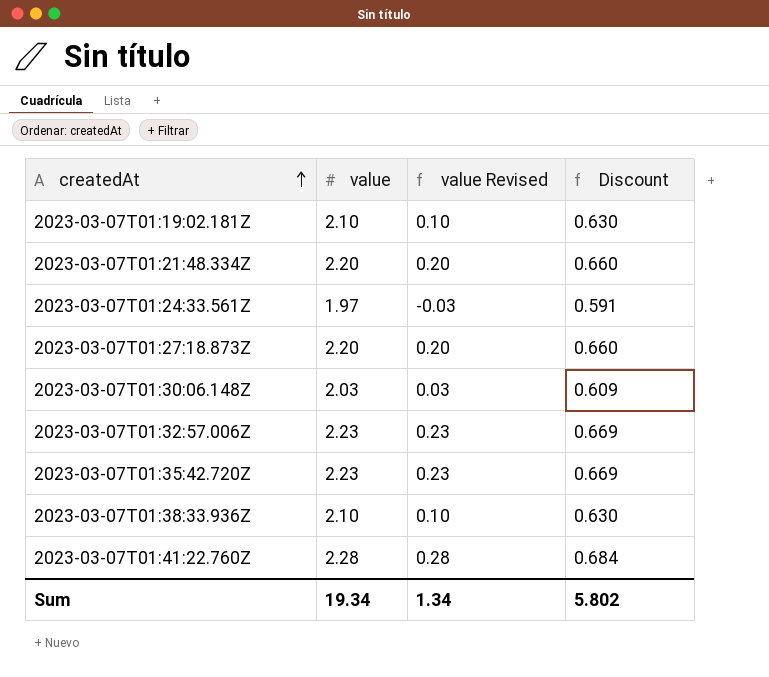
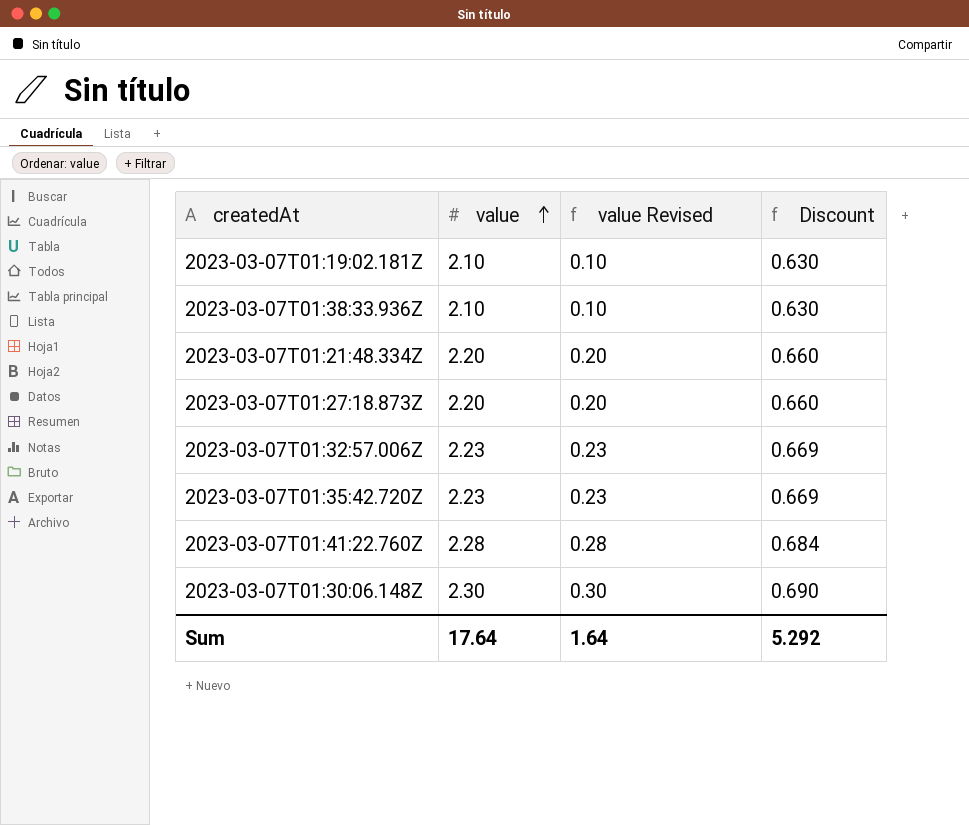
row order: createdAt ascending -> value ascending
row 2023-03-07T01:24:33.561Z: 1.97 | -0.03 | 0.591 -> none
2023-03-07T01:30:06.148Z | value: 2.03 -> 2.30
2023-03-07T01:30:06.148Z | value Revised: 0.03 -> 0.30
2023-03-07T01:30:06.148Z | Discount: 0.609 -> 0.690
Sum | value: 19.34 -> 17.64
Sum | value Revised: 1.34 -> 1.64
Sum | Discount: 5.802 -> 5.292

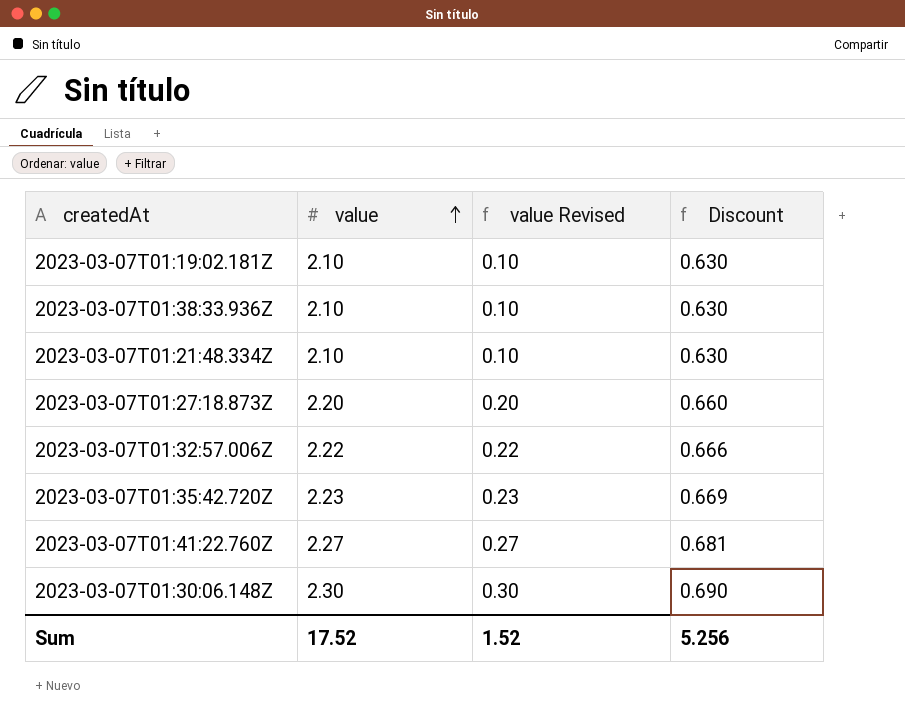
2023-03-07T01:21:48.334Z | value: 2.20 -> 2.10
2023-03-07T01:21:48.334Z | value Revised: 0.20 -> 0.10
2023-03-07T01:21:48.334Z | Discount: 0.660 -> 0.630
2023-03-07T01:32:57.006Z | value: 2.23 -> 2.22
2023-03-07T01:32:57.006Z | value Revised: 0.23 -> 0.22
2023-03-07T01:32:57.006Z | Discount: 0.669 -> 0.666
2023-03-07T01:41:22.760Z | value: 2.28 -> 2.27
2023-03-07T01:41:22.760Z | value Revised: 0.28 -> 0.27
2023-03-07T01:41:22.760Z | Discount: 0.684 -> 0.681
Sum | value: 17.64 -> 17.52
Sum | value Revised: 1.64 -> 1.52
Sum | Discount: 5.292 -> 5.256

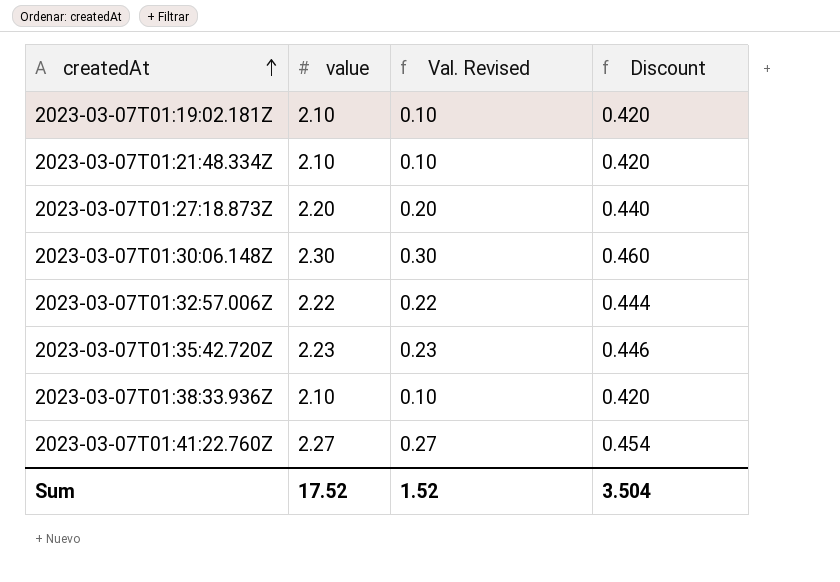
row order: value ascending -> createdAt ascending
column name: value Revised -> Val. Revised
column Discount | formula: [value] * 0.3 -> [value] * 0.2
Sum | Discount: 5.256 -> 3.504

